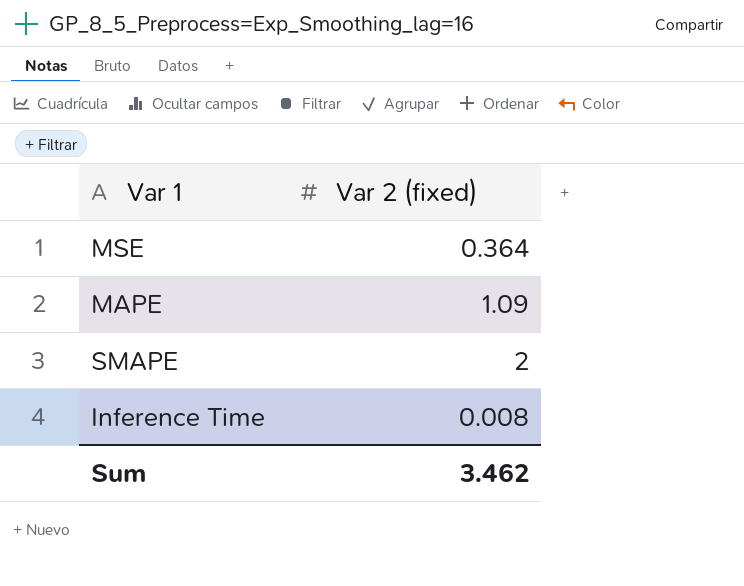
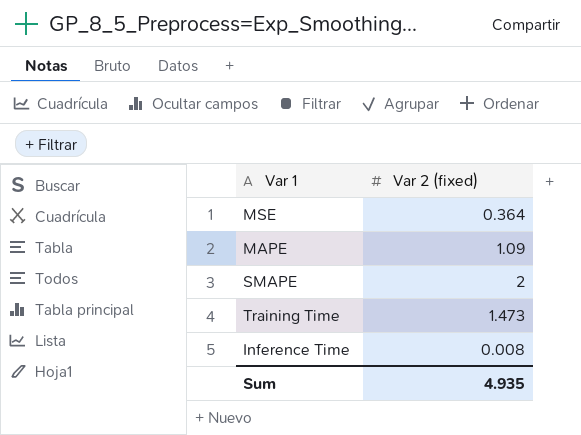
row Training Time: none -> 1.473
Sum | Var 2 (fixed): 3.462 -> 4.935

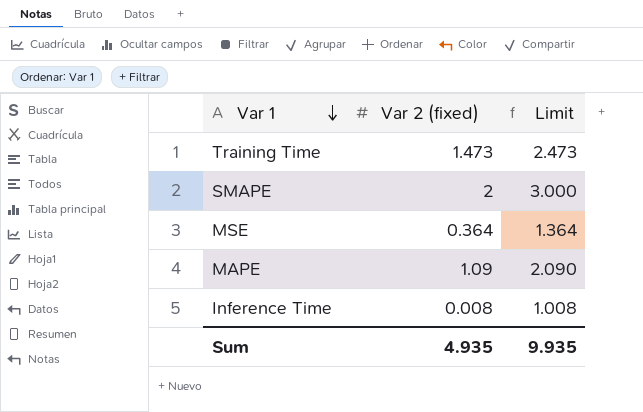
row order: none -> Var 1 descending
column Limit | formula: none -> [Var 2 (fixed)] + 1

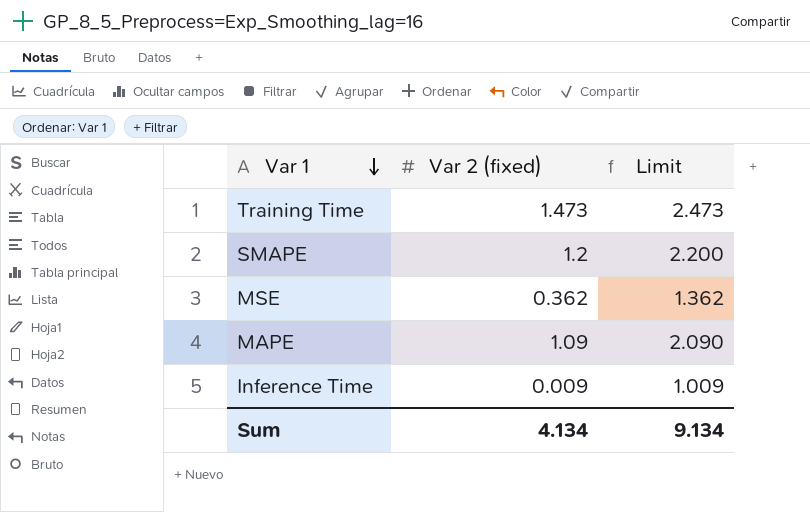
SMAPE | Var 2 (fixed): 2 -> 1.2
SMAPE | Limit: 3.000 -> 2.200
MSE | Var 2 (fixed): 0.364 -> 0.362
MSE | Limit: 1.364 -> 1.362
Inference Time | Var 2 (fixed): 0.008 -> 0.009
Inference Time | Limit: 1.008 -> 1.009
Sum | Var 2 (fixed): 4.935 -> 4.134
Sum | Limit: 9.935 -> 9.134

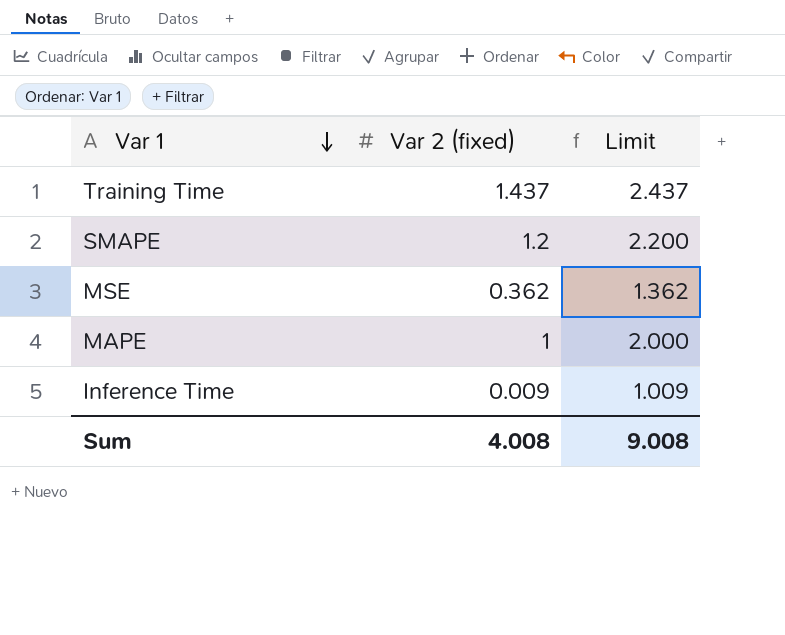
Training Time | Var 2 (fixed): 1.473 -> 1.437
Training Time | Limit: 2.473 -> 2.437
MAPE | Var 2 (fixed): 1.09 -> 1
MAPE | Limit: 2.090 -> 2.000
Sum | Var 2 (fixed): 4.134 -> 4.008
Sum | Limit: 9.134 -> 9.008

